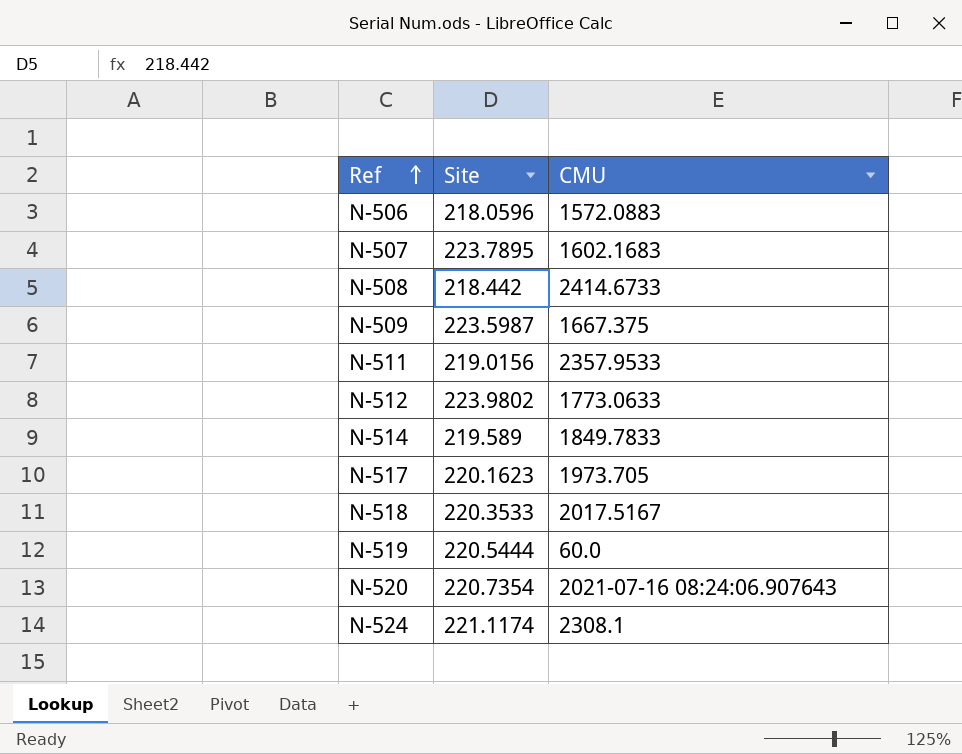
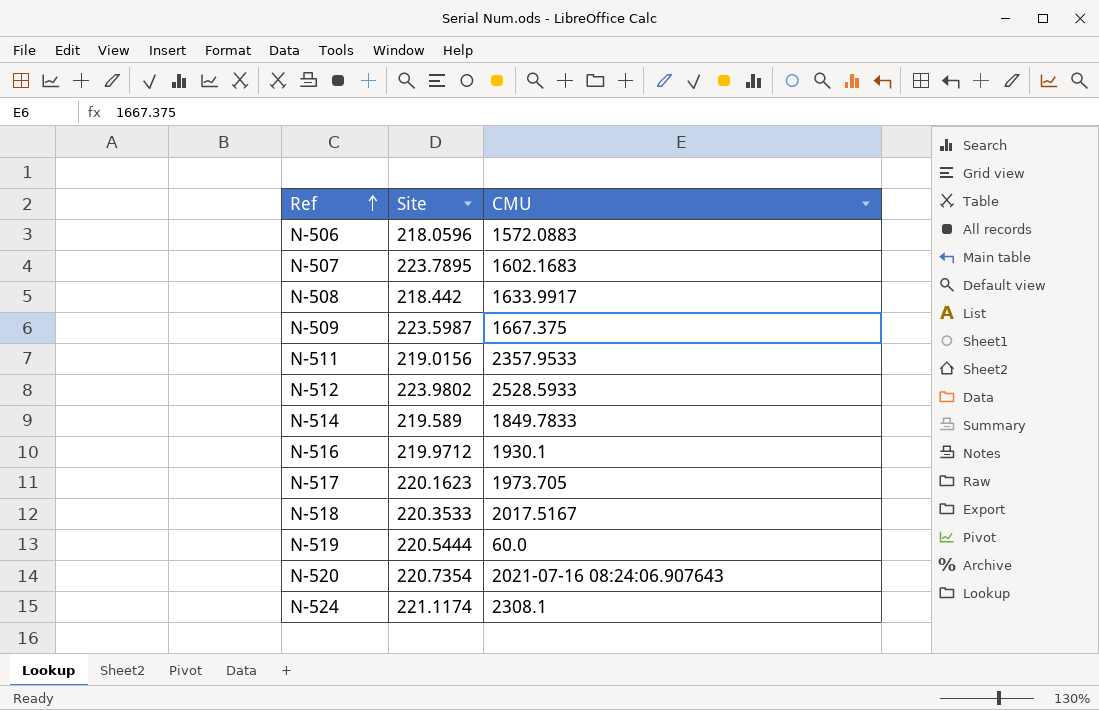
N-508 | CMU: 2414.6733 -> 1633.9917
N-512 | CMU: 1773.0633 -> 2528.5933
row N-516: none -> 219.9712 | 1930.1

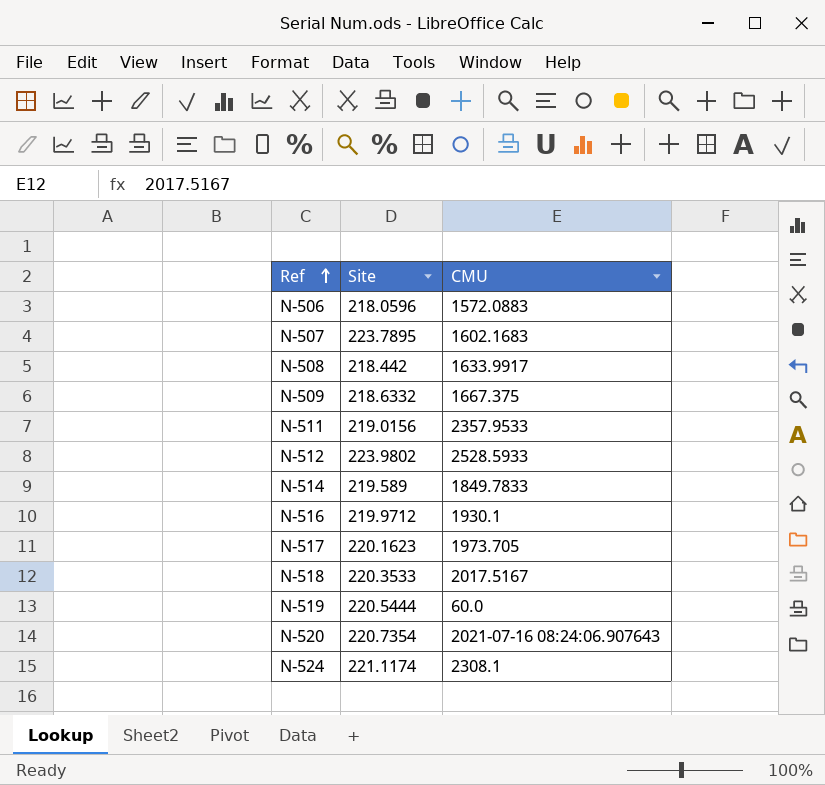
N-509 | Site: 223.5987 -> 218.6332

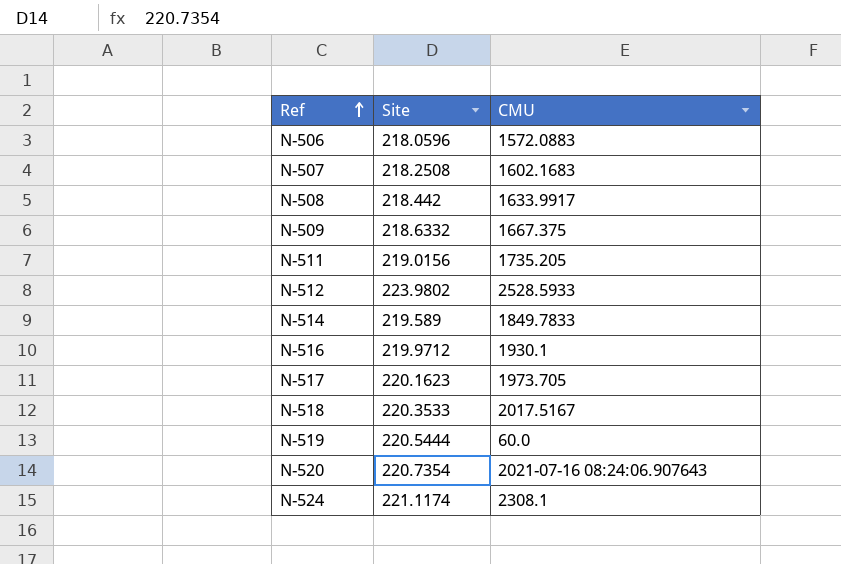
N-507 | Site: 223.7895 -> 218.2508
N-511 | CMU: 2357.9533 -> 1735.205

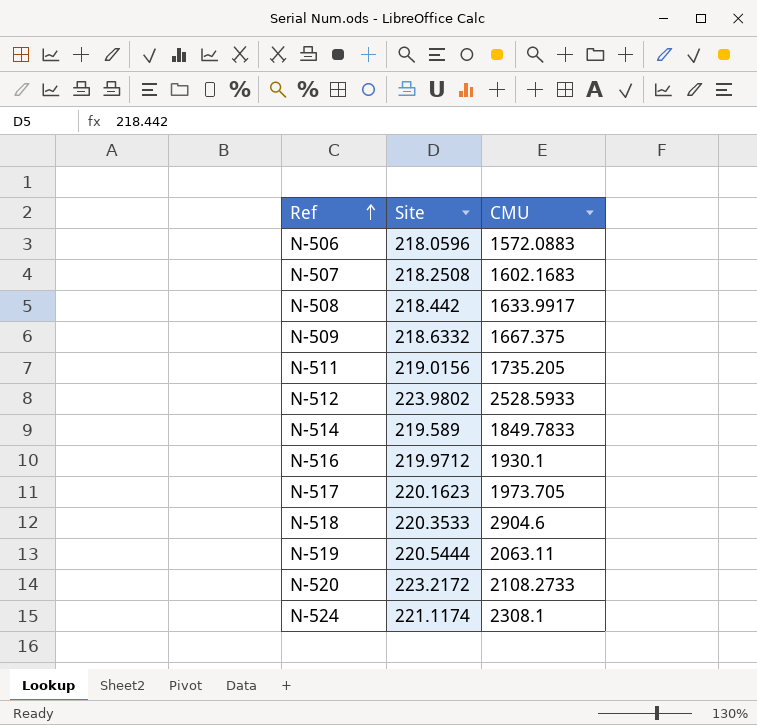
N-518 | CMU: 2017.5167 -> 2904.6
N-519 | CMU: 60.0 -> 2063.11
N-520 | Site: 220.7354 -> 223.2172
N-520 | CMU: 2021-07-16 08:24:06.907643 -> 2108.2733

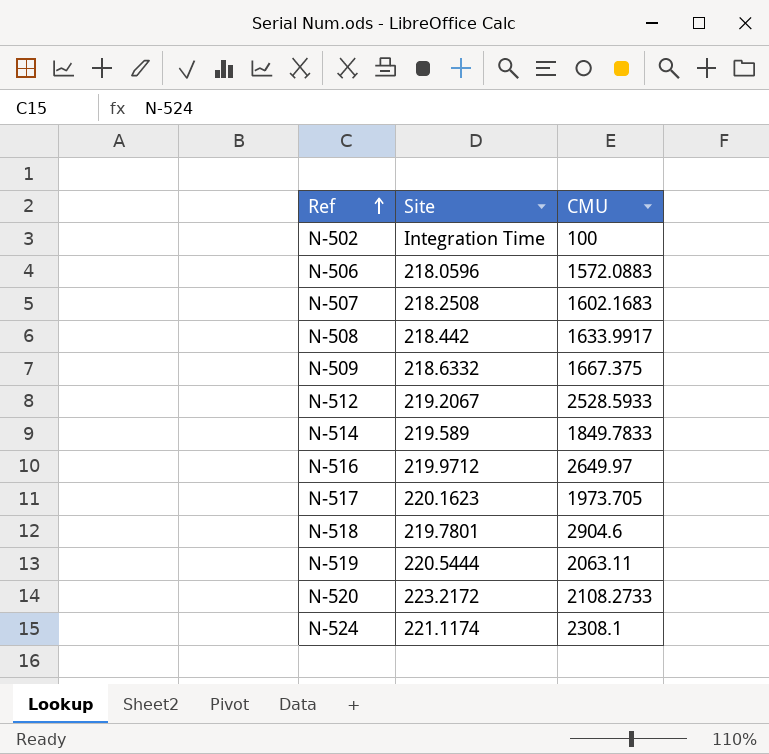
row N-511: 219.0156 | 1735.205 -> none
row N-502: none -> Integration Time | 100
N-512 | Site: 223.9802 -> 219.2067
N-516 | CMU: 1930.1 -> 2649.97
N-518 | Site: 220.3533 -> 219.7801

